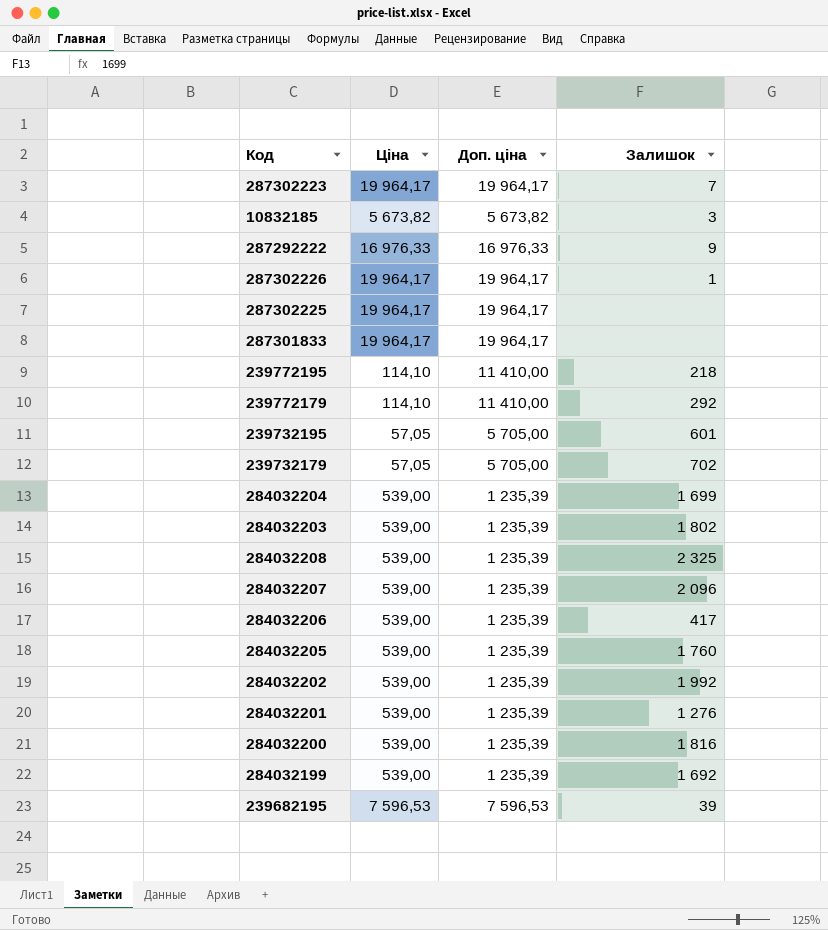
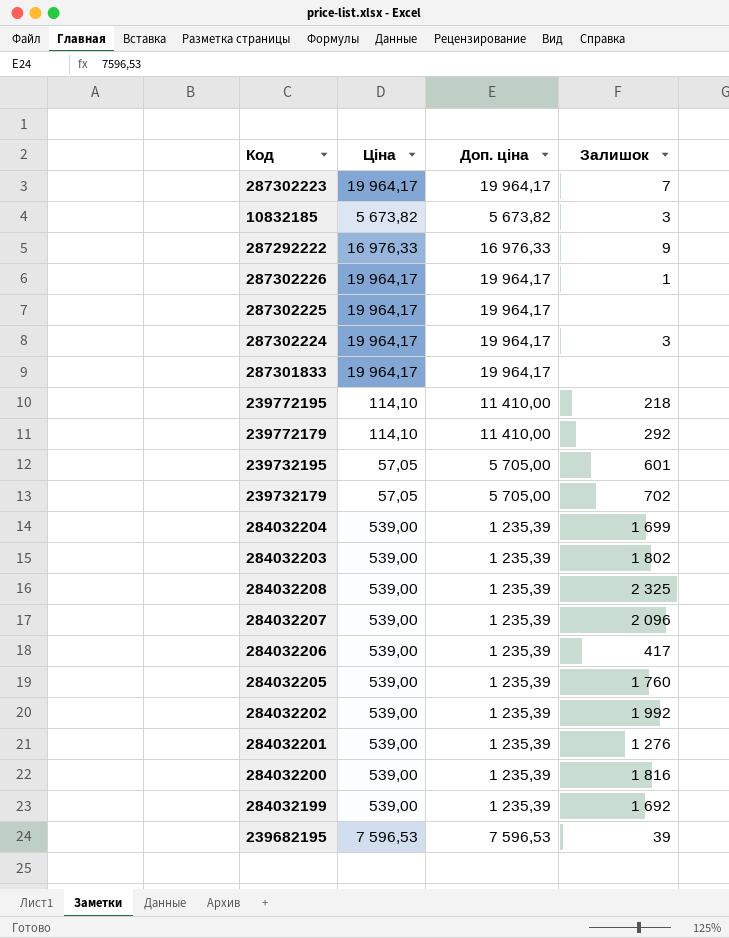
row 287302224: none -> 19 964,17 | 19 964,17 | 3

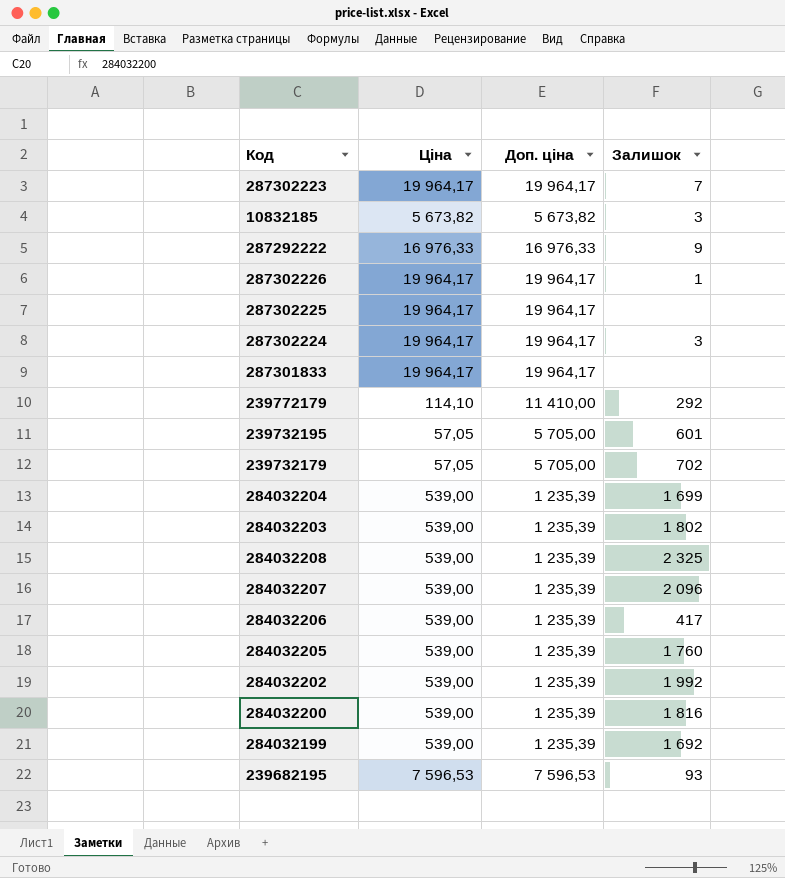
row 239772195: 114,10 | 11 410,00 | 218 -> none
row 284032201: 539,00 | 1 235,39 | 1 276 -> none
239682195 | Залишок: 39 -> 93

